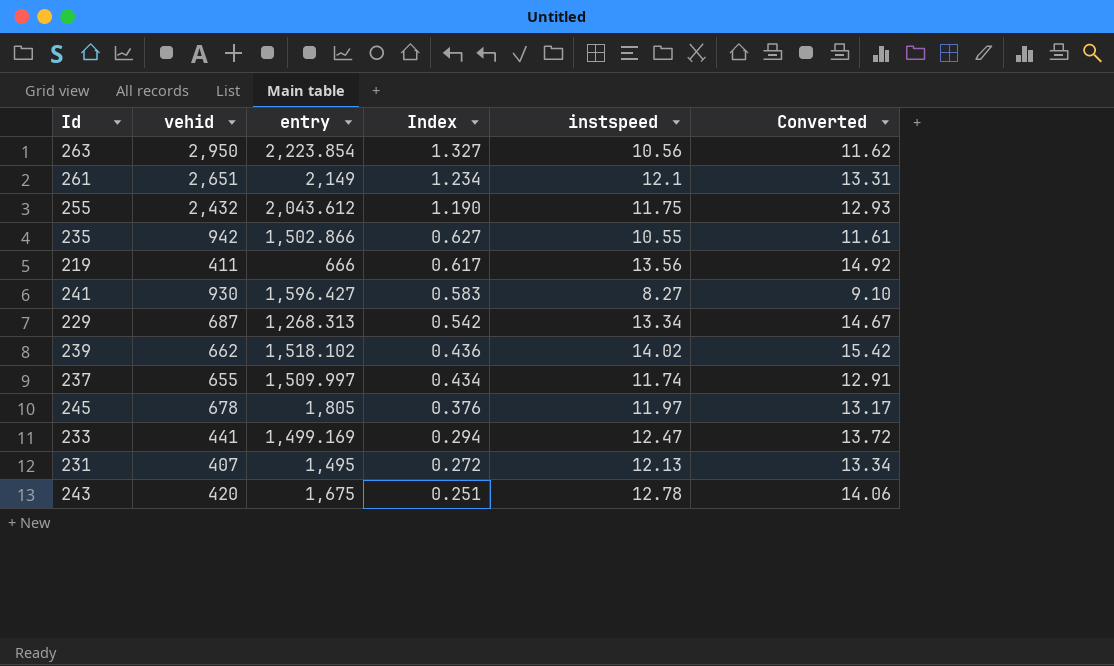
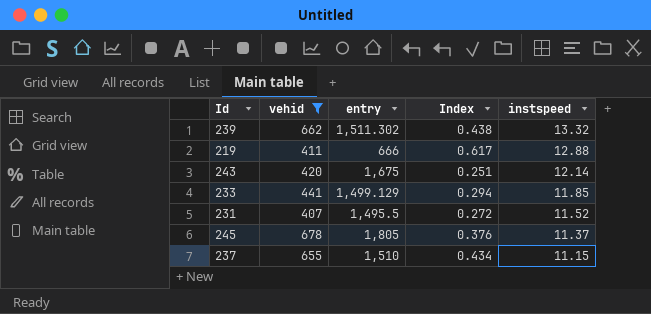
filter: none -> vehid <= 678
row order: Index descending -> instspeed descending
column Converted | formula: [instspeed] * 1.1 -> none
239 | entry: 1,518.102 -> 1,511.302
239 | Index: 0.436 -> 0.438
239 | instspeed: 14.02 -> 13.32
219 | instspeed: 13.56 -> 12.88
243 | instspeed: 12.78 -> 12.14
233 | entry: 1,499.169 -> 1,499.129
233 | instspeed: 12.47 -> 11.85
231 | entry: 1,495 -> 1,495.5
231 | instspeed: 12.13 -> 11.52
245 | instspeed: 11.97 -> 11.37
237 | entry: 1,509.997 -> 1,510
237 | instspeed: 11.74 -> 11.15

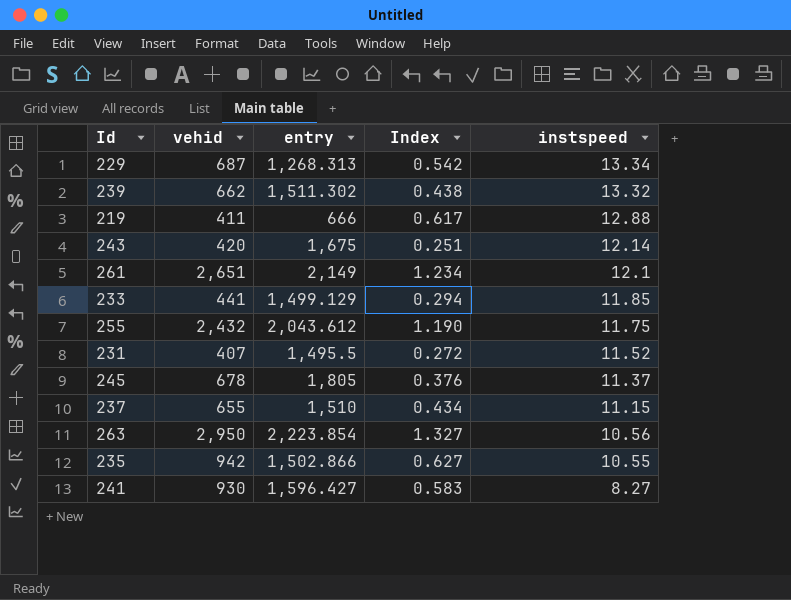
filter: vehid <= 678 -> none

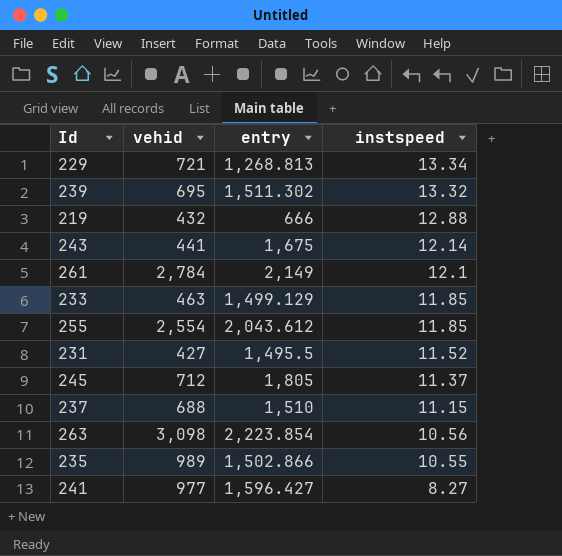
column Index | formula: [vehid] / [entry] -> none
229 | vehid: 687 -> 721
229 | entry: 1,268.313 -> 1,268.813
239 | vehid: 662 -> 695
219 | vehid: 411 -> 432
243 | vehid: 420 -> 441
261 | vehid: 2,651 -> 2,784
233 | vehid: 441 -> 463
255 | vehid: 2,432 -> 2,554
255 | instspeed: 11.75 -> 11.85
231 | vehid: 407 -> 427
245 | vehid: 678 -> 712
237 | vehid: 655 -> 688
263 | vehid: 2,950 -> 3,098
235 | vehid: 942 -> 989
241 | vehid: 930 -> 977

